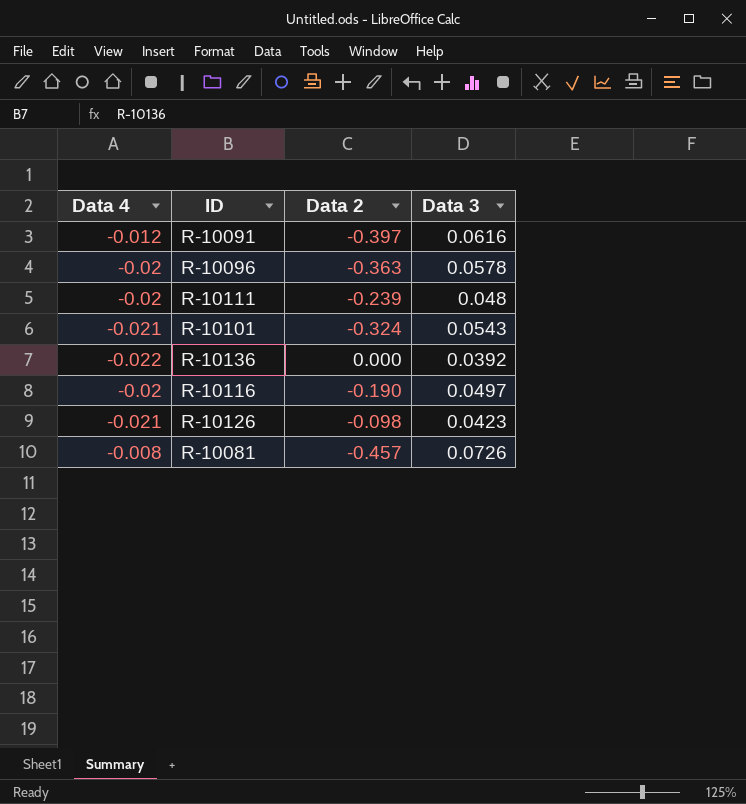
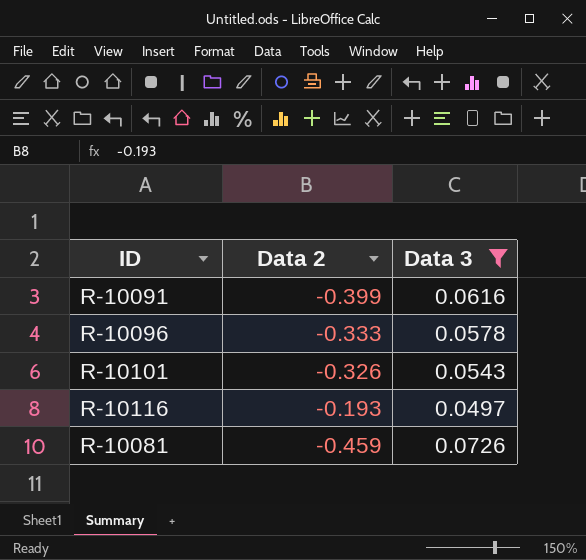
filter: none -> Data 3 >= 0.0497
column Data 4 | position: 1 -> none
R-10091 | Data 2: -0.397 -> -0.399
R-10096 | Data 2: -0.363 -> -0.333
R-10101 | Data 2: -0.324 -> -0.326
R-10116 | Data 2: -0.190 -> -0.193
R-10081 | Data 2: -0.457 -> -0.459

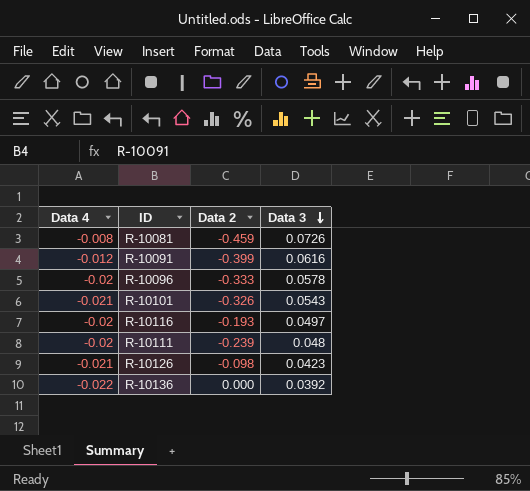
filter: Data 3 >= 0.0497 -> none
row order: none -> Data 3 descending
column Data 4 | position: none -> 1

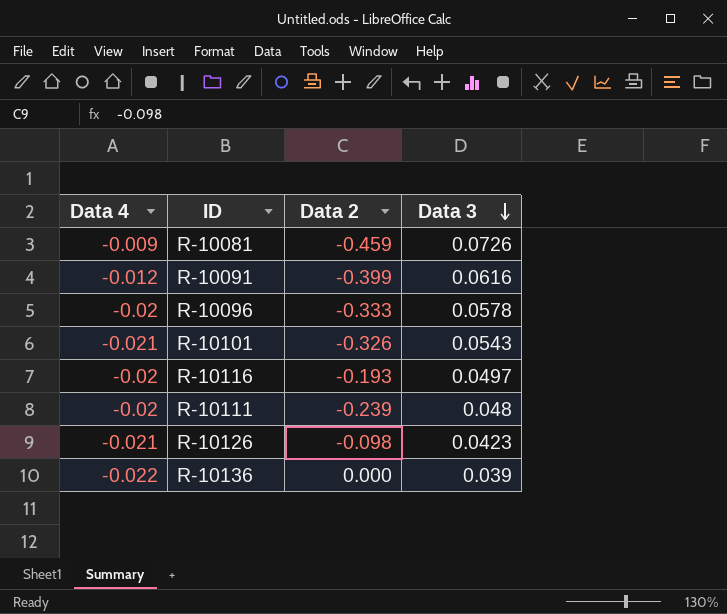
R-10081 | Data 4: -0.008 -> -0.009
R-10136 | Data 3: 0.0392 -> 0.039

